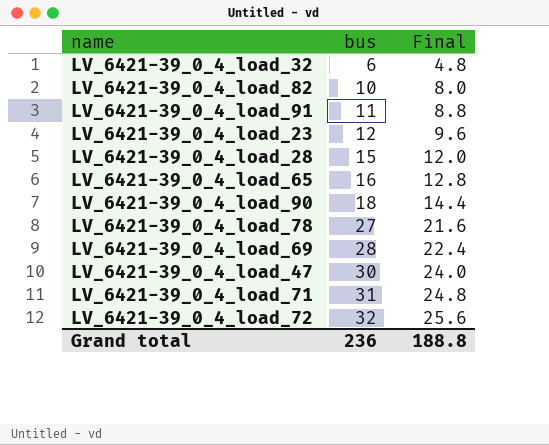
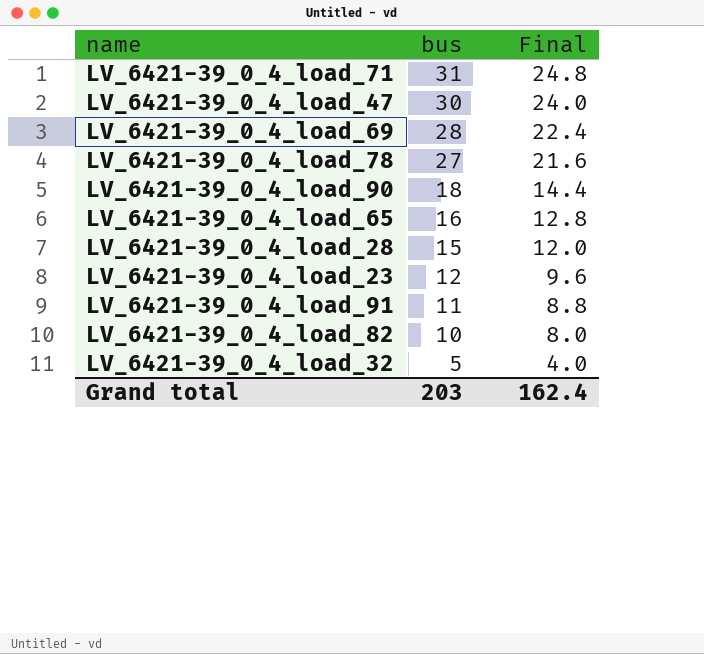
row order: bus ascending -> bus descending
row LV_6421-39_0_4_load_72: 32 | 25.6 -> none
LV_6421-39_0_4_load_32 | bus: 6 -> 5
LV_6421-39_0_4_load_32 | Final: 4.8 -> 4.0
Grand total | bus: 236 -> 203
Grand total | Final: 188.8 -> 162.4

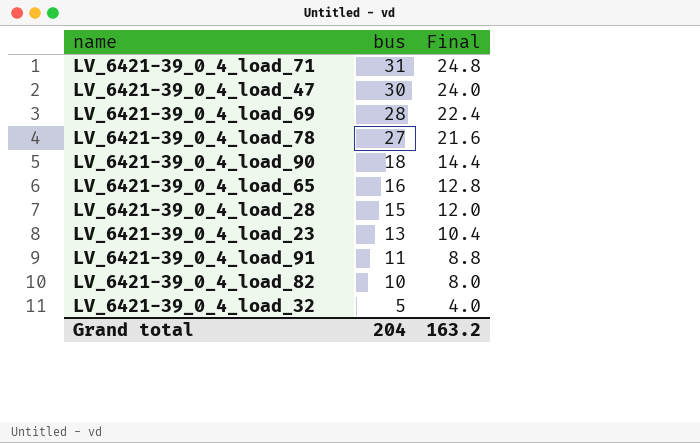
LV_6421-39_0_4_load_23 | bus: 12 -> 13
LV_6421-39_0_4_load_23 | Final: 9.6 -> 10.4
Grand total | bus: 203 -> 204
Grand total | Final: 162.4 -> 163.2

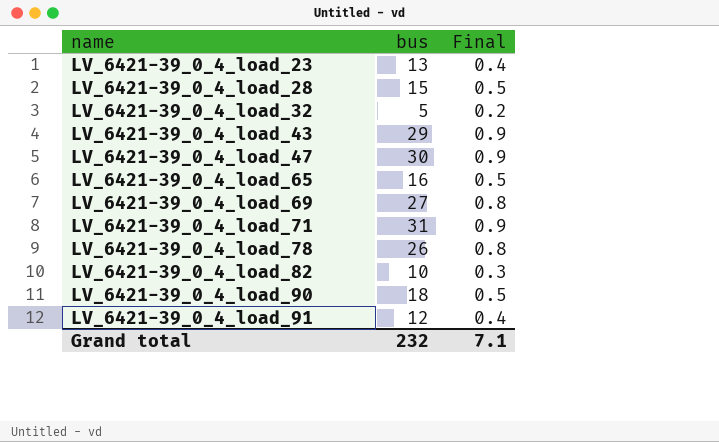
row order: bus descending -> name ascending
column Final | formula: [bus] * 0.8 -> [bus] * 0.03
row LV_6421-39_0_4_load_43: none -> 29 | 0.9
LV_6421-39_0_4_load_69 | bus: 28 -> 27
LV_6421-39_0_4_load_78 | bus: 27 -> 26
LV_6421-39_0_4_load_91 | bus: 11 -> 12
Grand total | bus: 204 -> 232
Grand total | Final: 163.2 -> 7.1

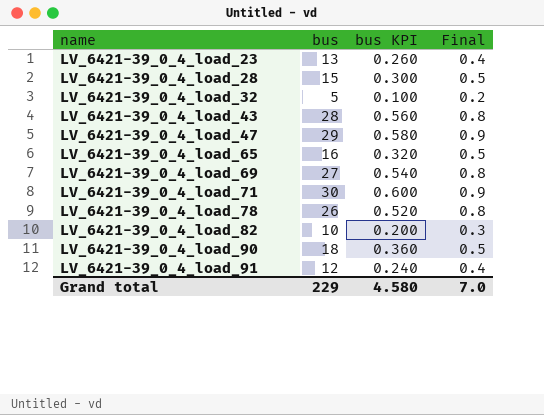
column bus KPI | formula: none -> [bus] * 0.02
LV_6421-39_0_4_load_43 | bus: 29 -> 28
LV_6421-39_0_4_load_43 | Final: 0.9 -> 0.8
LV_6421-39_0_4_load_47 | bus: 30 -> 29
LV_6421-39_0_4_load_71 | bus: 31 -> 30
Grand total | bus: 232 -> 229
Grand total | Final: 7.1 -> 7.0

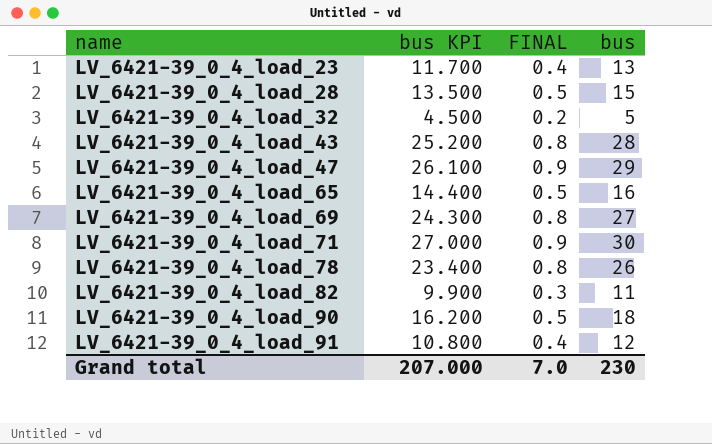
column bus KPI | formula: [bus] * 0.02 -> [bus] * 0.9
column name: Final -> FINAL
column bus | position: 2 -> 4
LV_6421-39_0_4_load_82 | bus: 10 -> 11
Grand total | bus KPI: 4.580 -> 207.000
Grand total | bus: 229 -> 230

